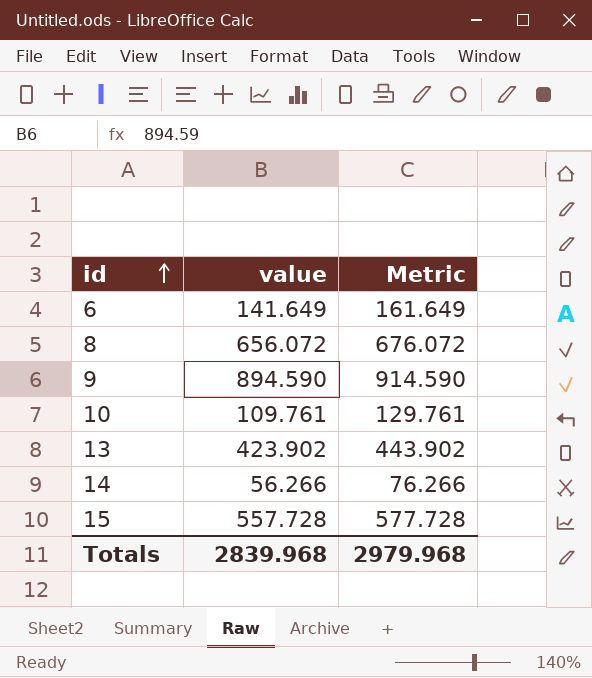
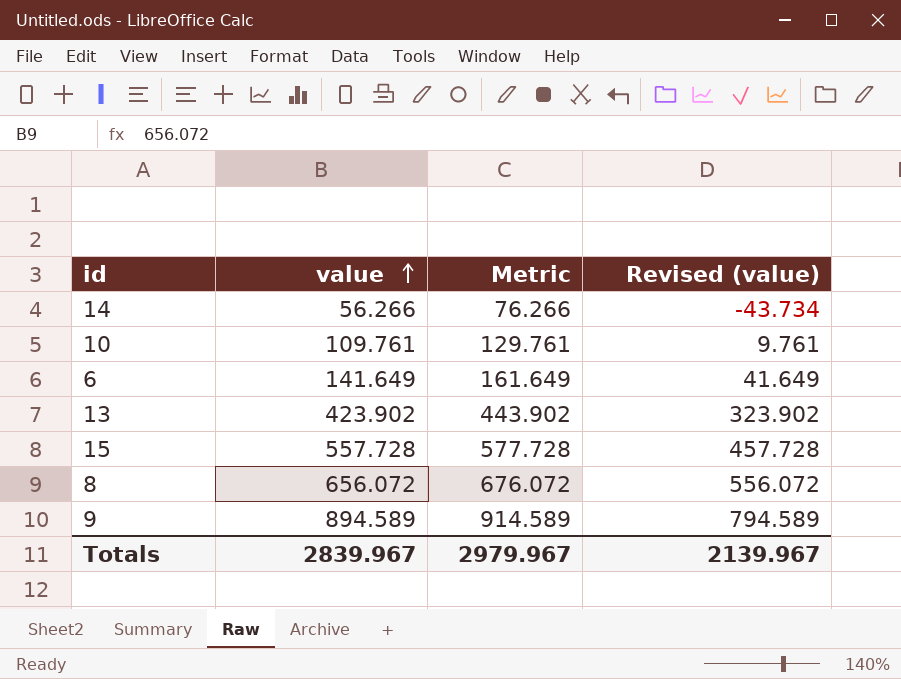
row order: id ascending -> value ascending
column Revised (value) | formula: none -> [value] - 100
9 | value: 894.590 -> 894.589
9 | Metric: 914.590 -> 914.589
Totals | value: 2839.968 -> 2839.967
Totals | Metric: 2979.968 -> 2979.967

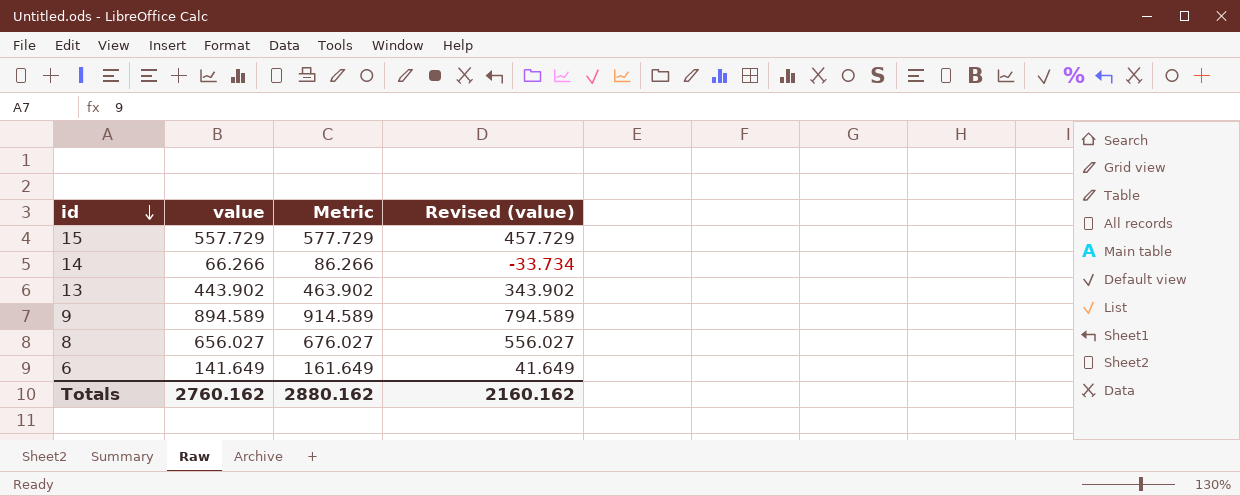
row order: value ascending -> id descending
row 10: 109.761 | 129.761 | 9.761 -> none
15 | value: 557.728 -> 557.729
15 | Metric: 577.728 -> 577.729
15 | Revised (value): 457.728 -> 457.729
14 | value: 56.266 -> 66.266
14 | Metric: 76.266 -> 86.266
14 | Revised (value): -43.734 -> -33.734
13 | value: 423.902 -> 443.902
13 | Metric: 443.902 -> 463.902
13 | Revised (value): 323.902 -> 343.902
8 | value: 656.072 -> 656.027
8 | Metric: 676.072 -> 676.027
8 | Revised (value): 556.072 -> 556.027
Totals | value: 2839.967 -> 2760.162
Totals | Metric: 2979.967 -> 2880.162
Totals | Revised (value): 2139.967 -> 2160.162

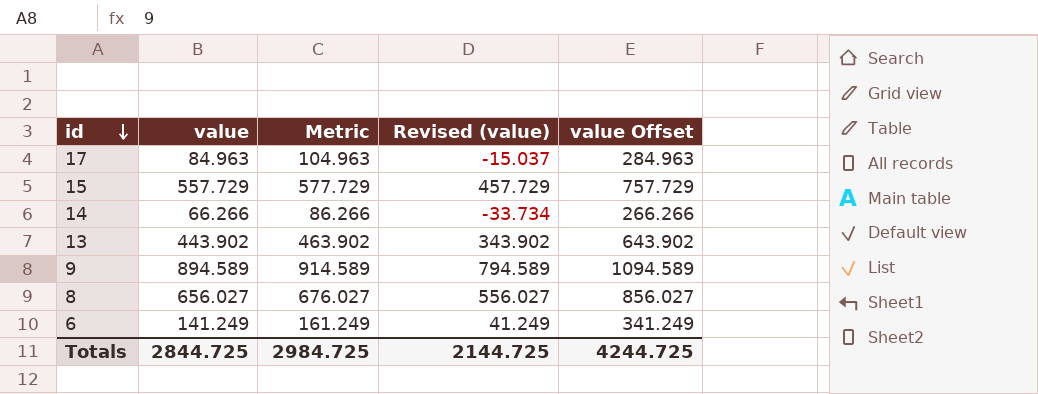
column value Offset | formula: none -> [value] + 200
row 17: none -> 84.963 | 104.963 | -15.037 | 284.963
6 | value: 141.649 -> 141.249
6 | Metric: 161.649 -> 161.249
6 | Revised (value): 41.649 -> 41.249
Totals | value: 2760.162 -> 2844.725
Totals | Metric: 2880.162 -> 2984.725
Totals | Revised (value): 2160.162 -> 2144.725

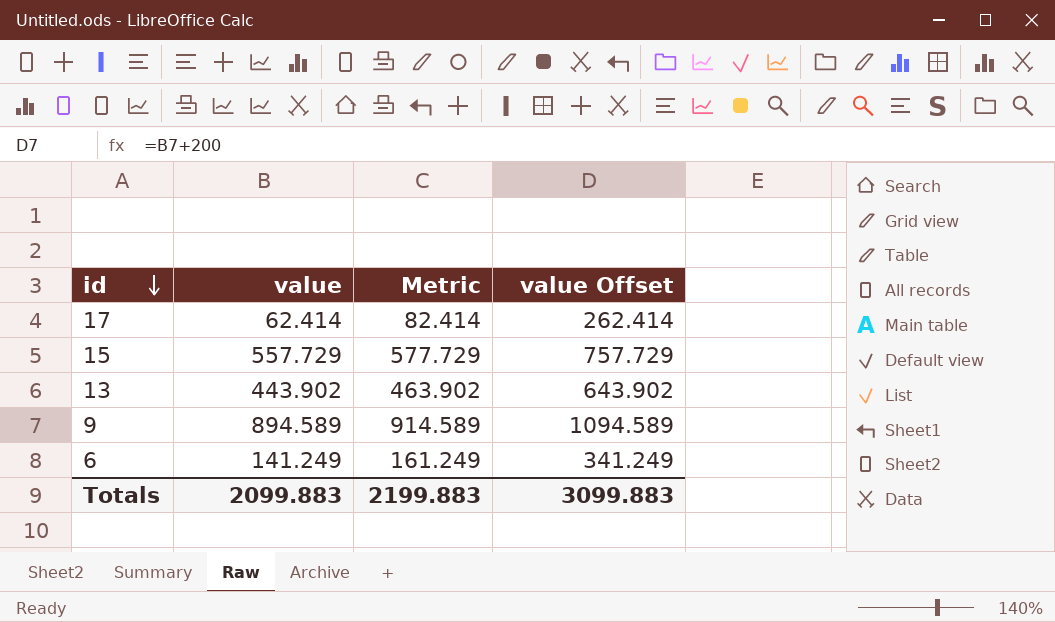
column Revised (value) | formula: [value] - 100 -> none
row 14: 66.266 | 86.266 | -33.734 | 266.266 -> none
row 8: 656.027 | 676.027 | 556.027 | 856.027 -> none
17 | value: 84.963 -> 62.414
17 | Metric: 104.963 -> 82.414
17 | value Offset: 284.963 -> 262.414
Totals | value: 2844.725 -> 2099.883
Totals | Metric: 2984.725 -> 2199.883
Totals | value Offset: 4244.725 -> 3099.883

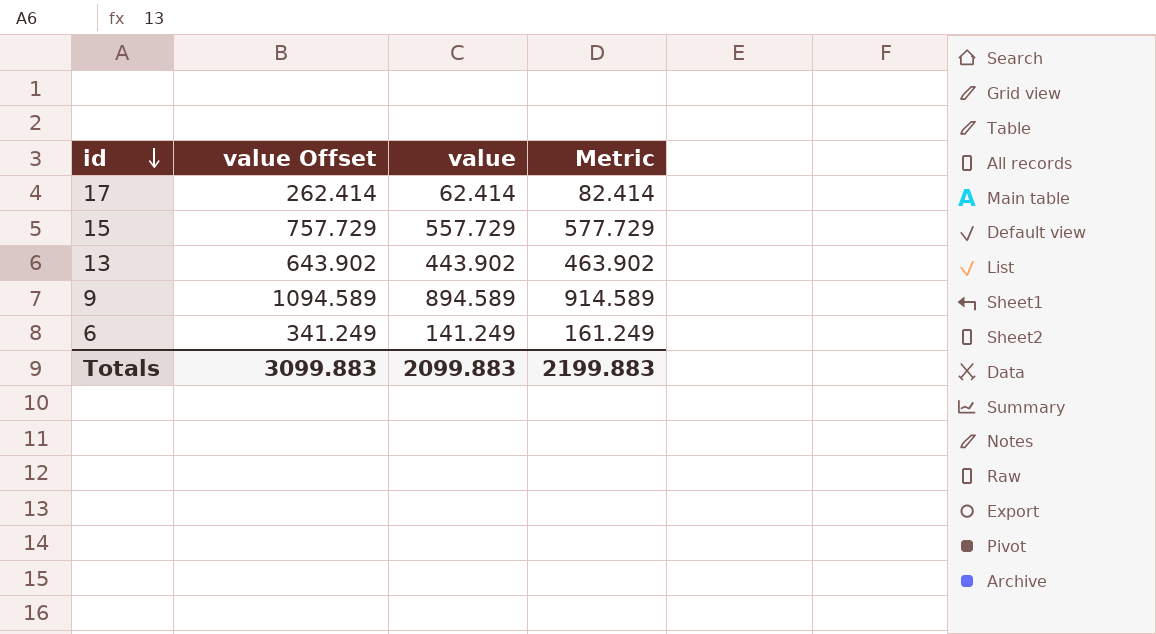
column value Offset | position: 4 -> 2

